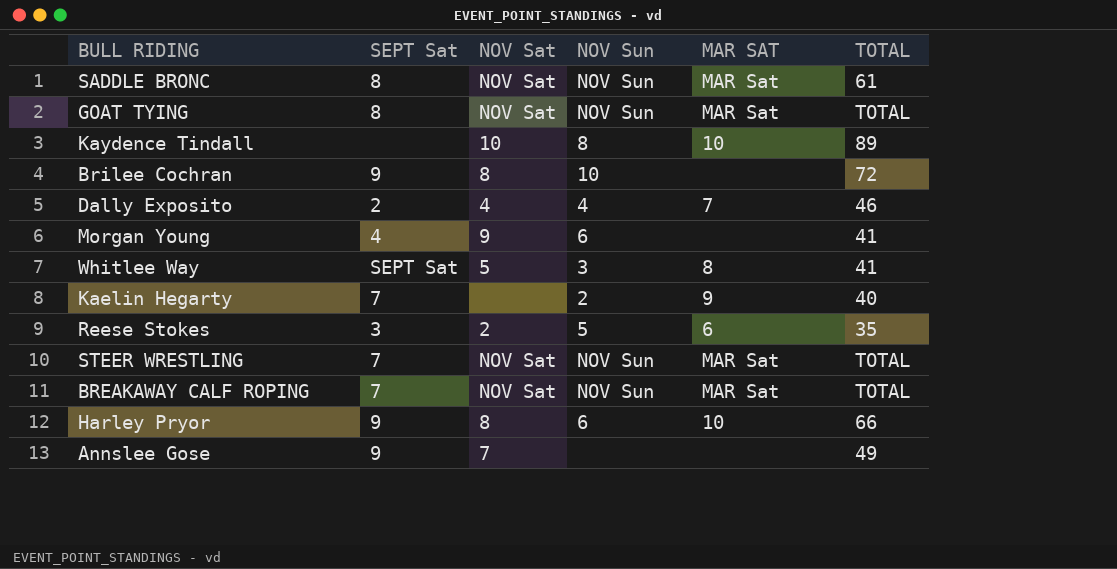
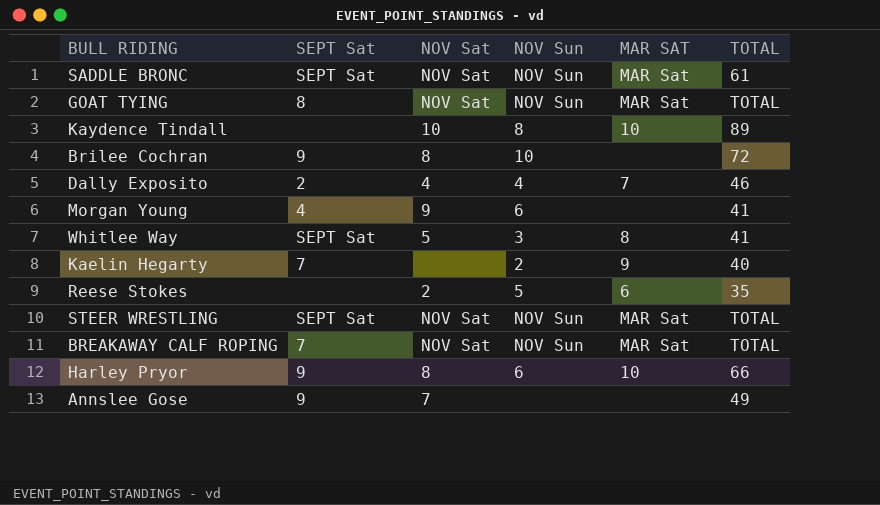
SADDLE BRONC | SEPT Sat: 8 -> SEPT Sat
Reese Stokes | SEPT Sat: 3 -> none
STEER WRESTLING | SEPT Sat: 7 -> SEPT Sat

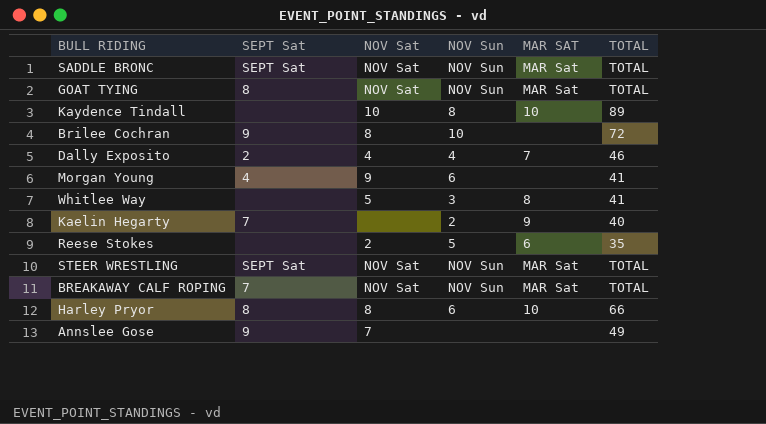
SADDLE BRONC | TOTAL: 61 -> TOTAL
Whitlee Way | SEPT Sat: SEPT Sat -> none
Harley Pryor | SEPT Sat: 9 -> 8

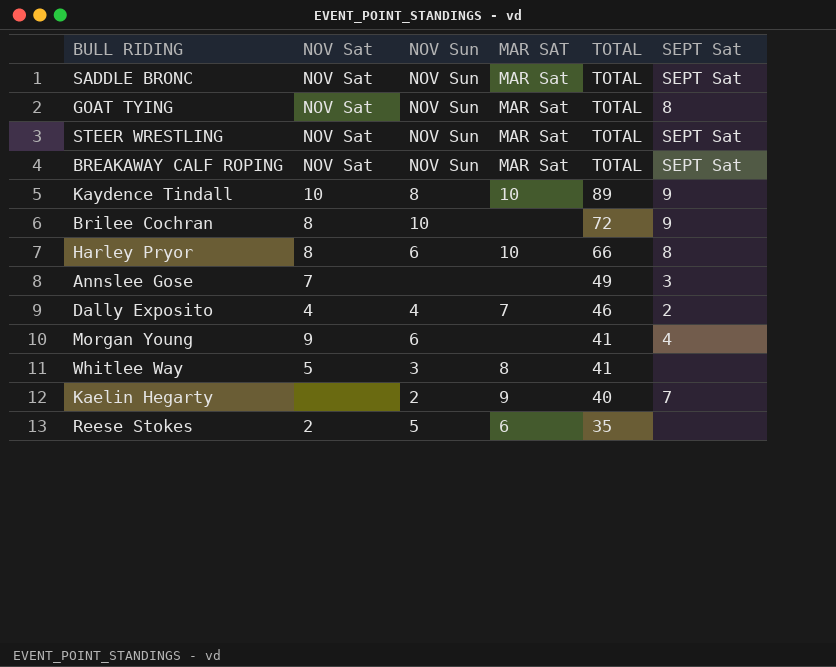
row order: none -> TOTAL descending
column SEPT Sat | position: 2 -> 6
BREAKAWAY CALF ROPING | SEPT Sat: 7 -> SEPT Sat
Kaydence Tindall | SEPT Sat: none -> 9
Annslee Gose | SEPT Sat: 9 -> 3

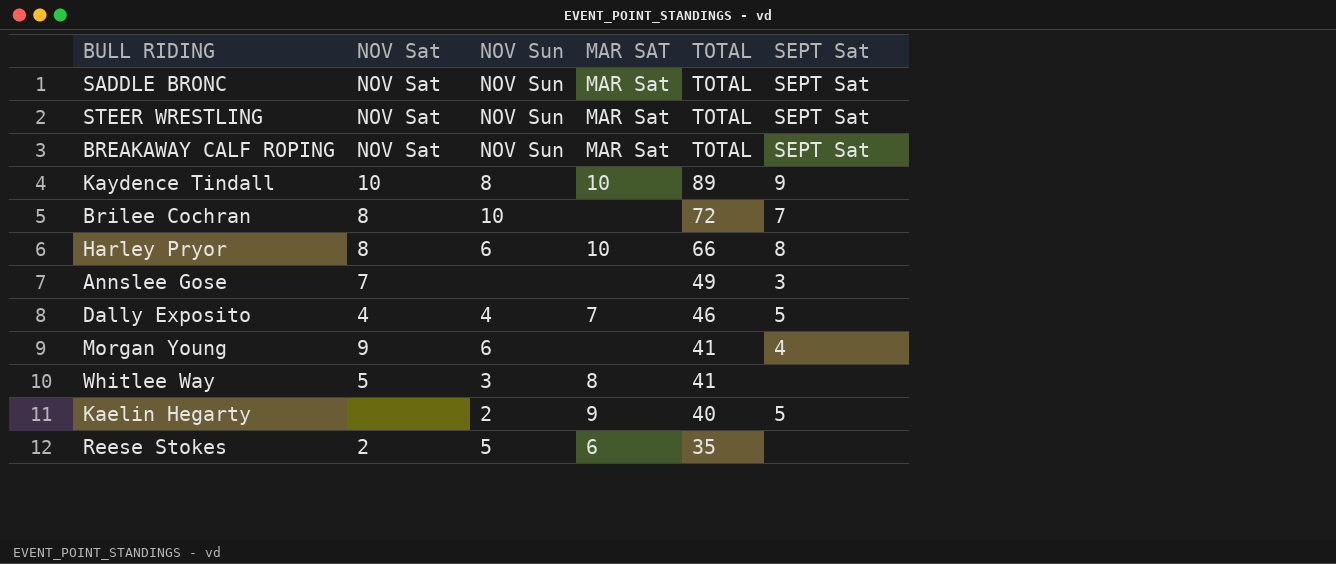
row GOAT TYING: NOV Sat | NOV Sun | MAR Sat | TOTAL | 8 -> none
Brilee Cochran | SEPT Sat: 9 -> 7
Dally Exposito | SEPT Sat: 2 -> 5
Kaelin Hegarty | SEPT Sat: 7 -> 5

